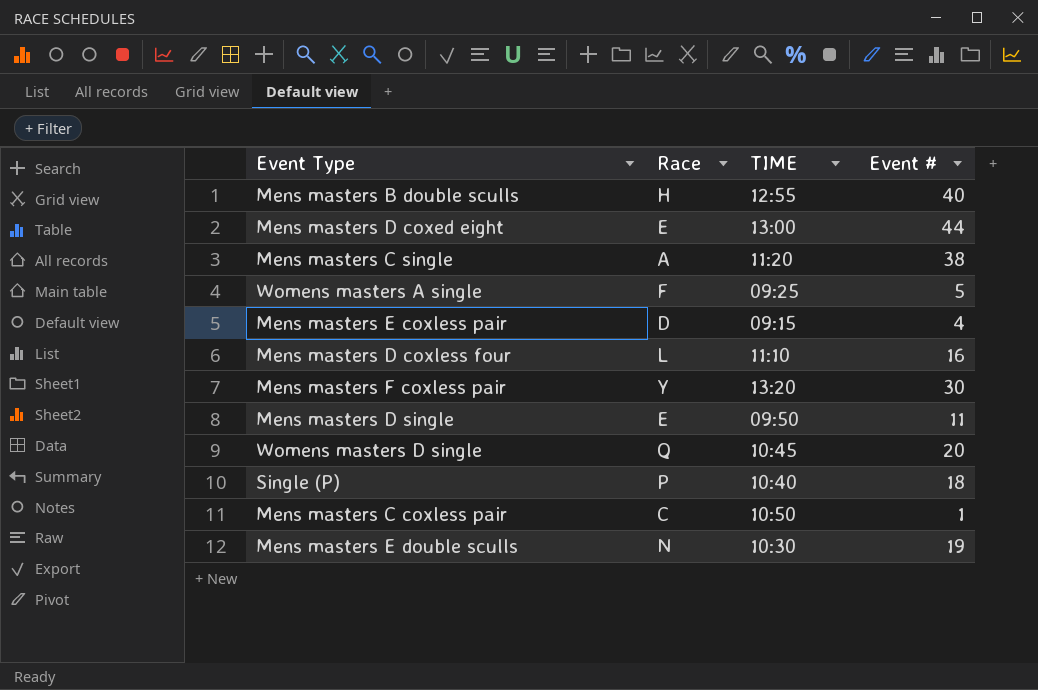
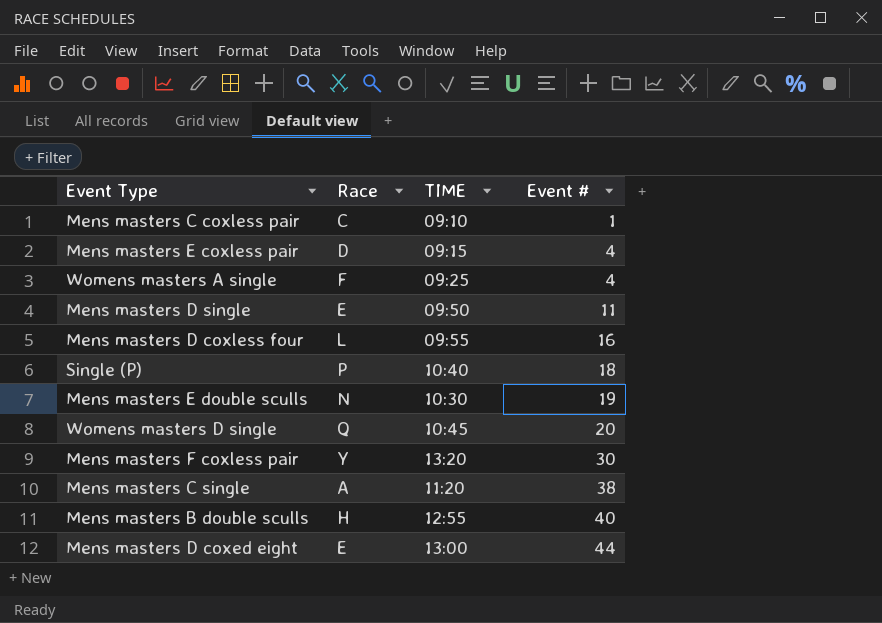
row order: none -> Event # ascending
Mens masters C coxless pair | TIME: 10:50 -> 09:10
Womens masters A single | Event #: 5 -> 4
Mens masters D coxless four | TIME: 11:10 -> 09:55

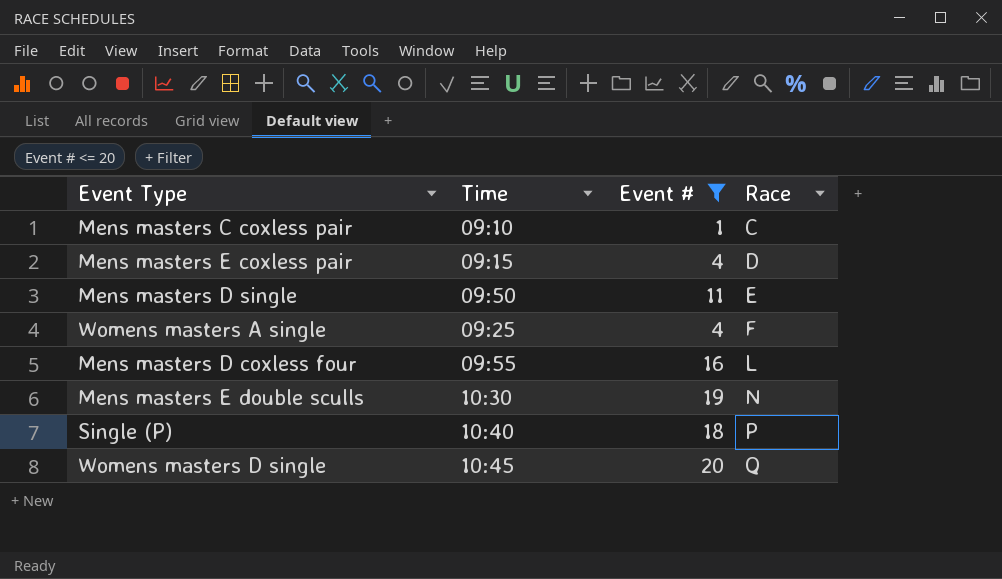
filter: none -> Event # <= 20
row order: Event # ascending -> Race ascending
column name: TIME -> Time
column Race | position: 2 -> 4

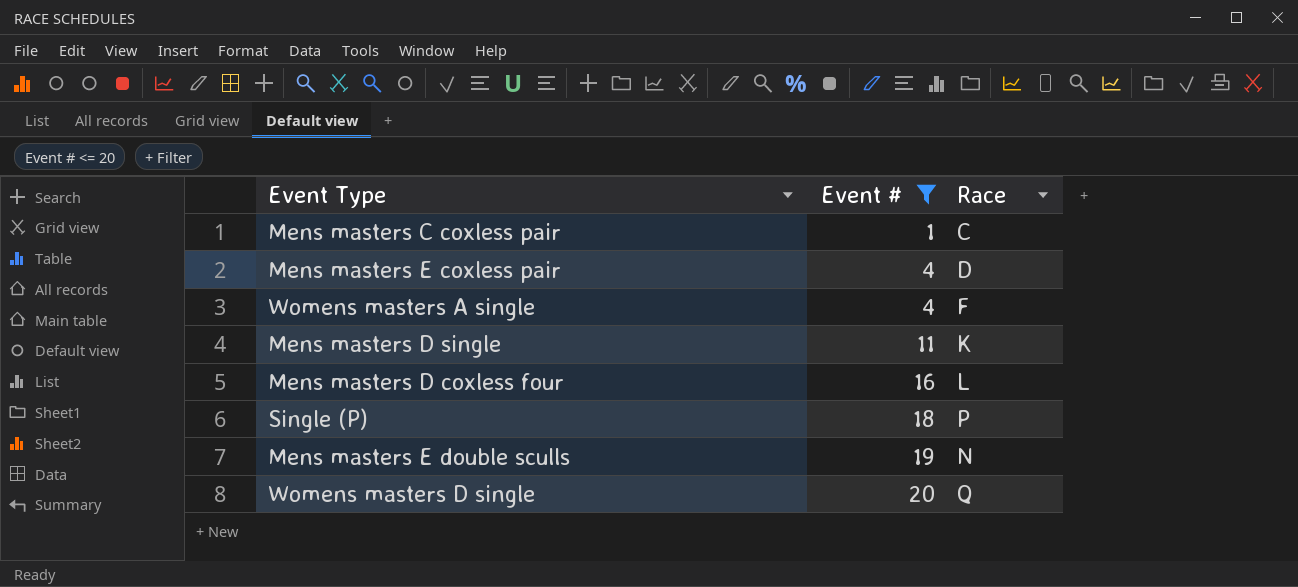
row order: Race ascending -> Event # ascending
column Time | position: 2 -> none
Mens masters D single | Race: E -> K

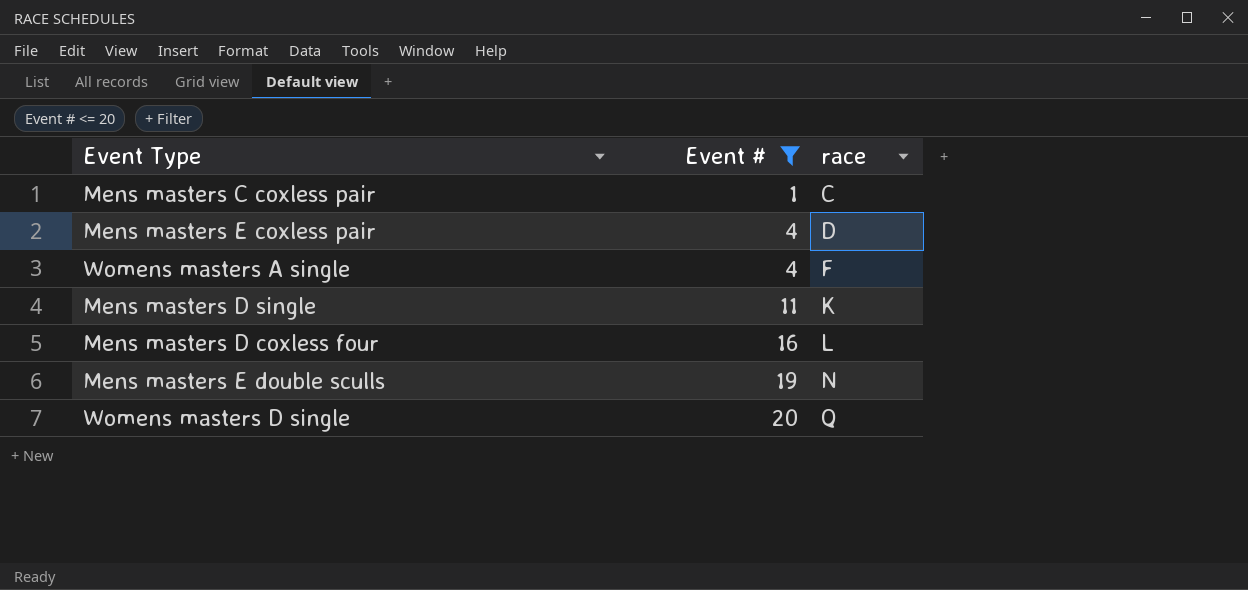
column name: Race -> race
row Single (P): 18 | P -> none

